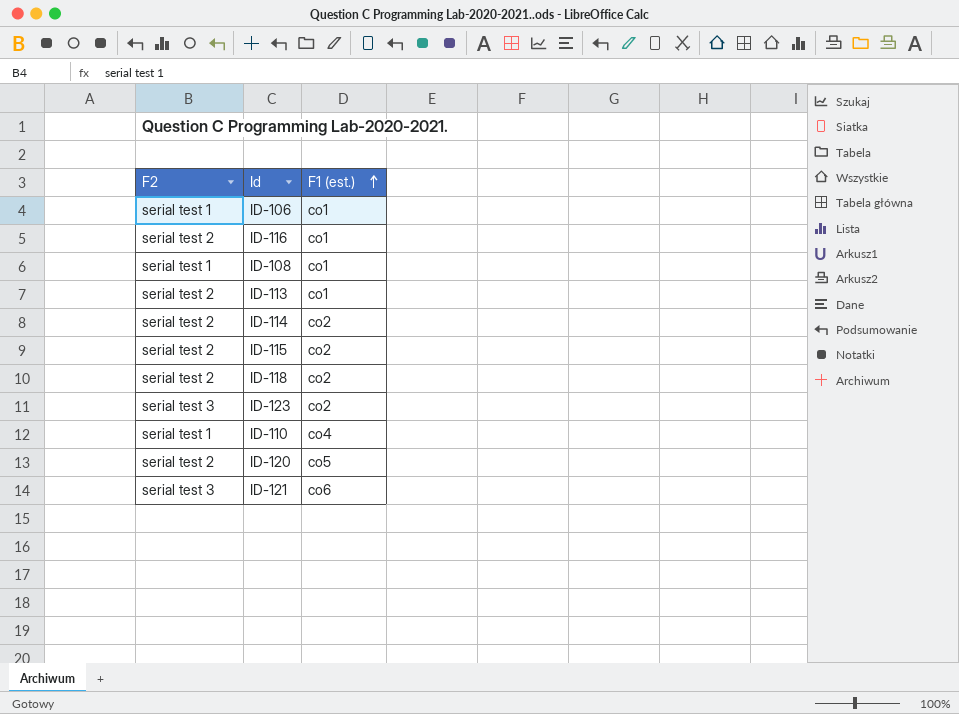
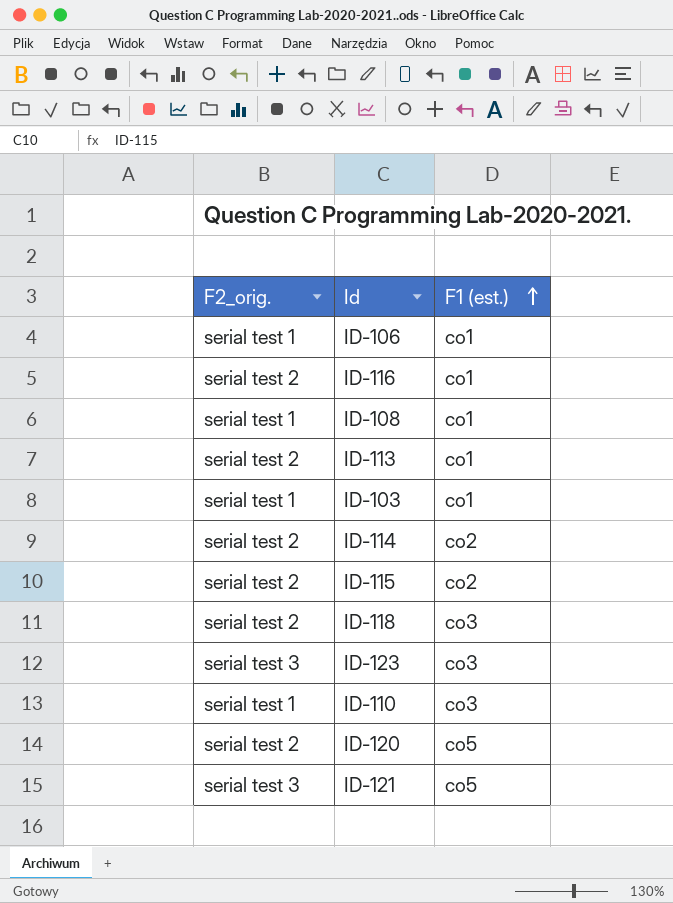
column name: F2 -> F2_orig.
row ID-103: none -> serial test 1 | co1
ID-118 | F1 (est.): co2 -> co3
ID-123 | F1 (est.): co2 -> co3
ID-110 | F1 (est.): co4 -> co3
ID-121 | F1 (est.): co6 -> co5

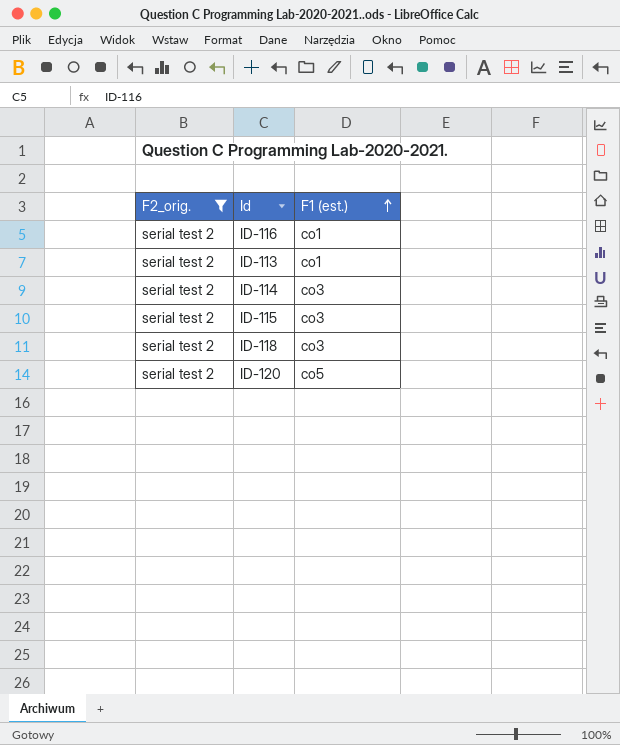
filter: none -> F2_orig. = serial test 2
ID-114 | F1 (est.): co2 -> co3
ID-115 | F1 (est.): co2 -> co3

